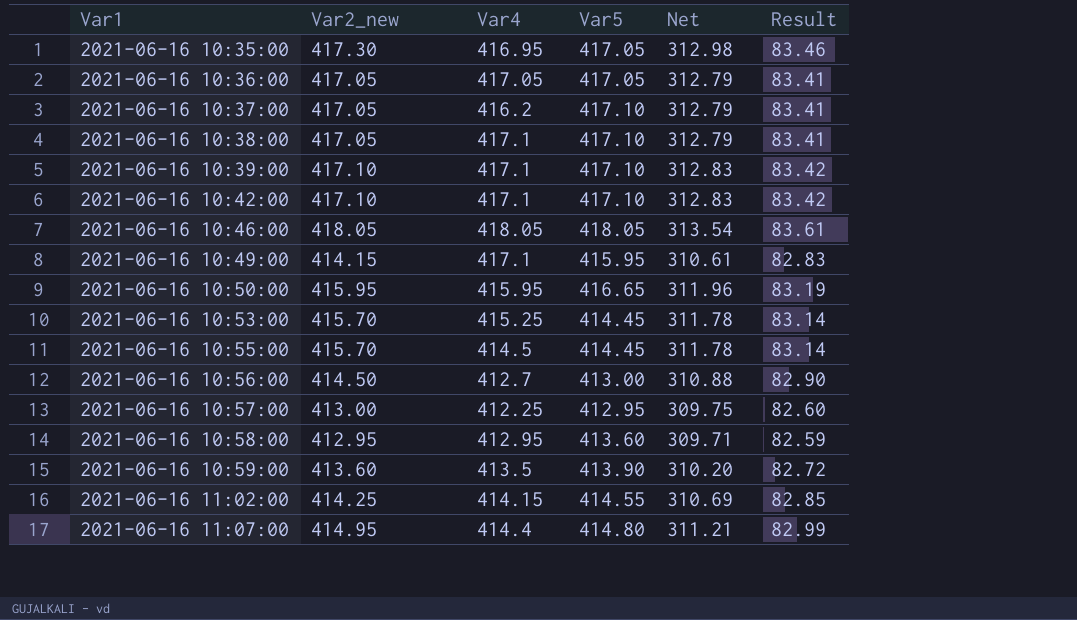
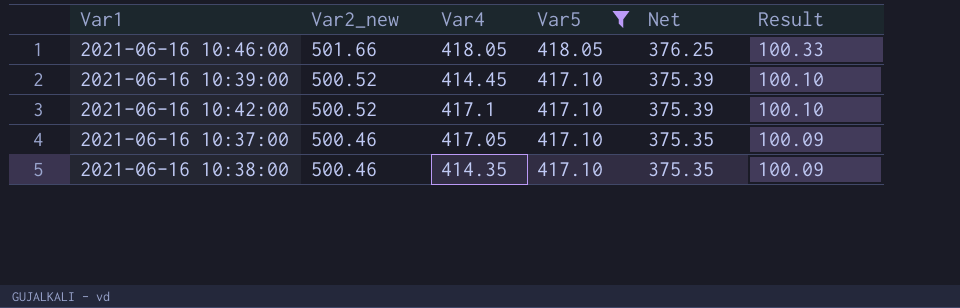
filter: none -> Var5 >= 417.10
row order: Var1 ascending -> Var2_new descending
2021-06-16 10:46:00 | Var2_new: 418.05 -> 501.66
2021-06-16 10:46:00 | Net: 313.54 -> 376.25
2021-06-16 10:46:00 | Result: 83.61 -> 100.33
2021-06-16 10:39:00 | Var2_new: 417.10 -> 500.52
2021-06-16 10:39:00 | Var4: 417.1 -> 414.45
2021-06-16 10:39:00 | Net: 312.83 -> 375.39
2021-06-16 10:39:00 | Result: 83.42 -> 100.10
2021-06-16 10:42:00 | Var2_new: 417.10 -> 500.52
2021-06-16 10:42:00 | Net: 312.83 -> 375.39
2021-06-16 10:42:00 | Result: 83.42 -> 100.10
2021-06-16 10:37:00 | Var2_new: 417.05 -> 500.46
2021-06-16 10:37:00 | Var4: 416.2 -> 417.05
2021-06-16 10:37:00 | Net: 312.79 -> 375.35
2021-06-16 10:37:00 | Result: 83.41 -> 100.09
2021-06-16 10:38:00 | Var2_new: 417.05 -> 500.46
2021-06-16 10:38:00 | Var4: 417.1 -> 414.35
2021-06-16 10:38:00 | Net: 312.79 -> 375.35
2021-06-16 10:38:00 | Result: 83.41 -> 100.09

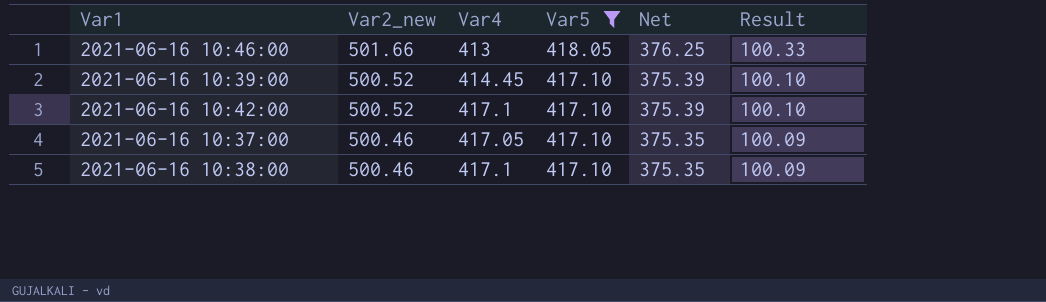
2021-06-16 10:46:00 | Var4: 418.05 -> 413
2021-06-16 10:38:00 | Var4: 414.35 -> 417.1

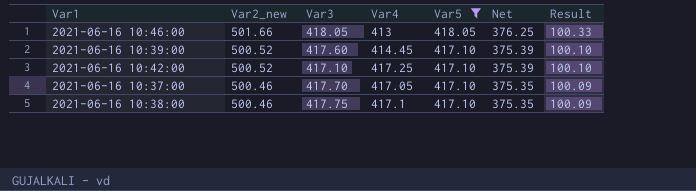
column Var3 | position: none -> 3
2021-06-16 10:42:00 | Var4: 417.1 -> 417.25

